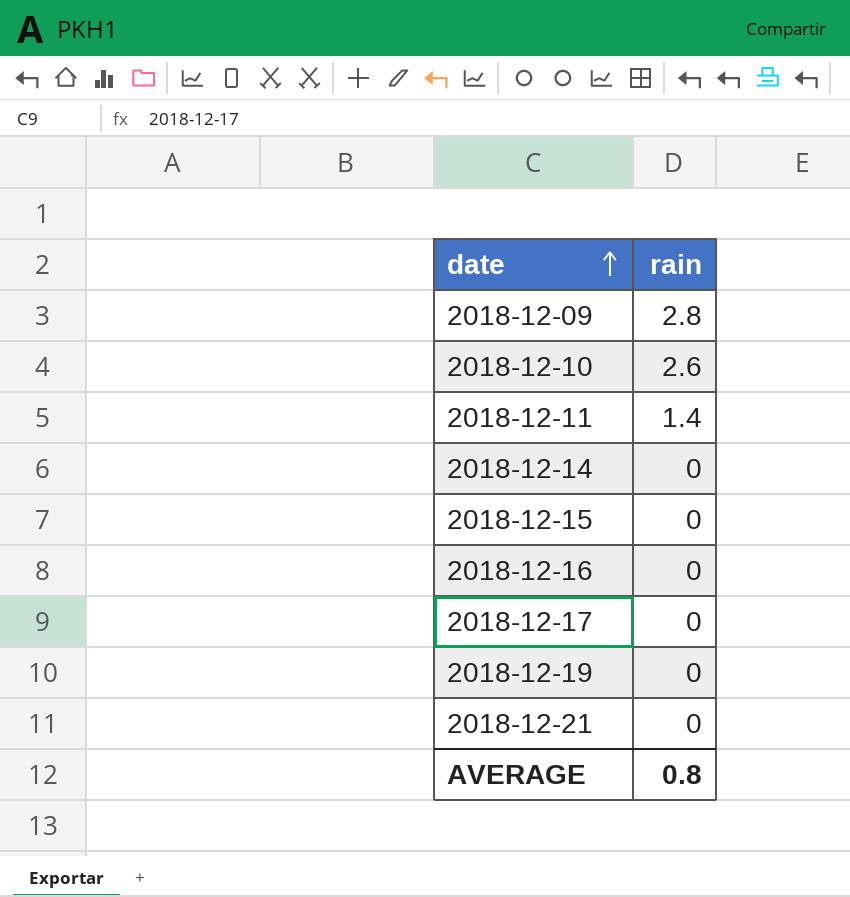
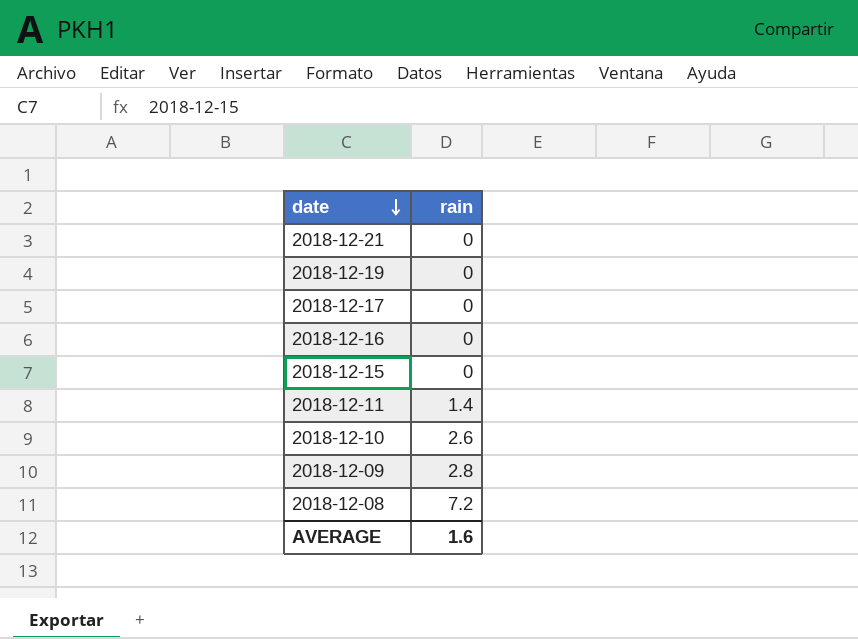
row order: date ascending -> date descending
row 2018-12-14: 0 -> none
row 2018-12-08: none -> 7.2
AVERAGE | rain: 0.8 -> 1.6

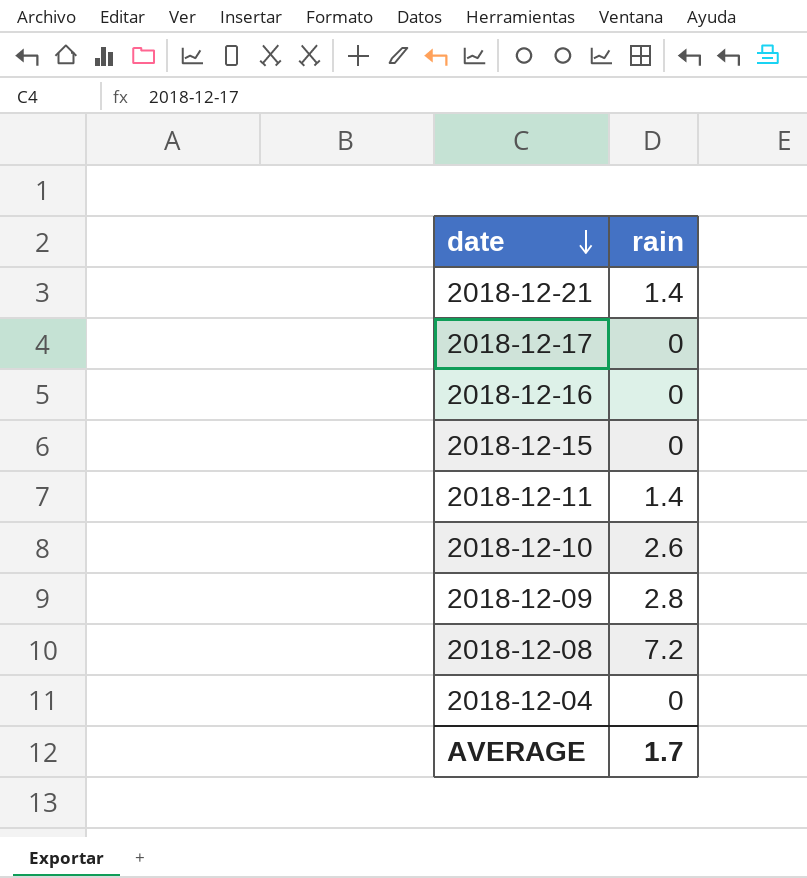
row 2018-12-19: 0 -> none
2018-12-21 | rain: 0 -> 1.4
row 2018-12-04: none -> 0
AVERAGE | rain: 1.6 -> 1.7

